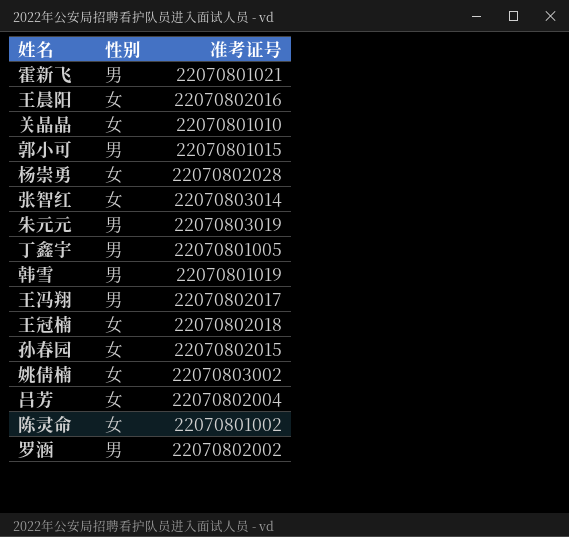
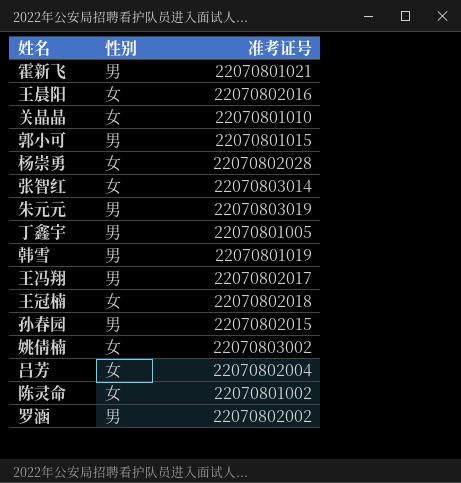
孙春园 | 性别: 女 -> 男

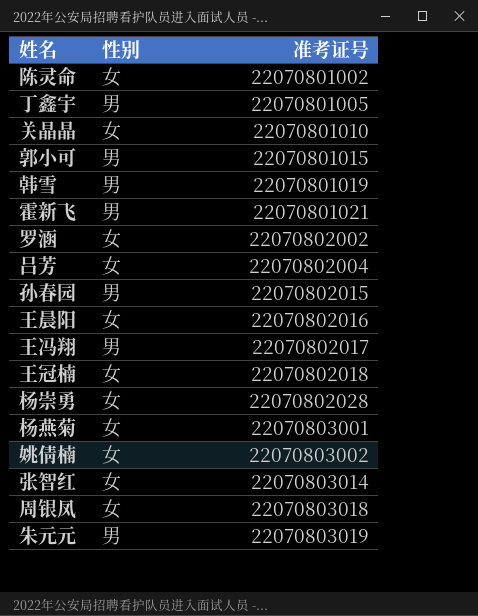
row order: none -> 准考证号 ascending
罗涵 | 性别: 男 -> 女
row 杨燕菊: none -> 女 | 22070803001
row 周银凤: none -> 女 | 22070803018

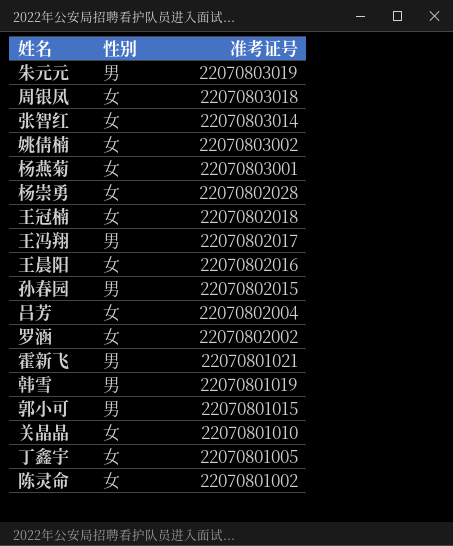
row order: 准考证号 ascending -> 准考证号 descending
丁鑫宇 | 性别: 男 -> 女

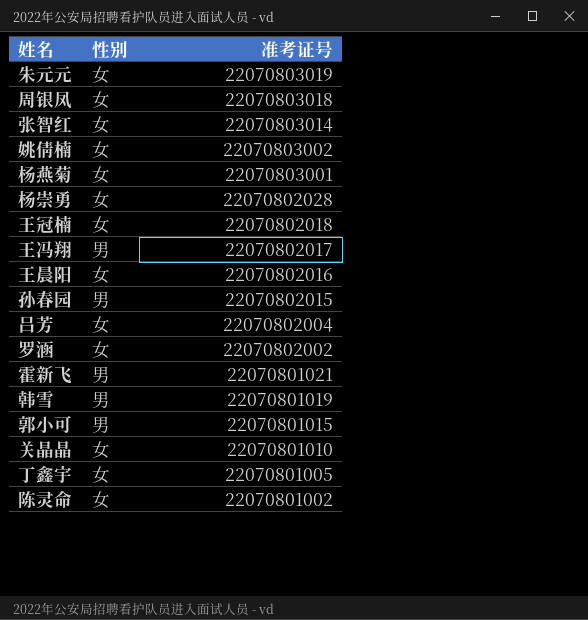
朱元元 | 性别: 男 -> 女

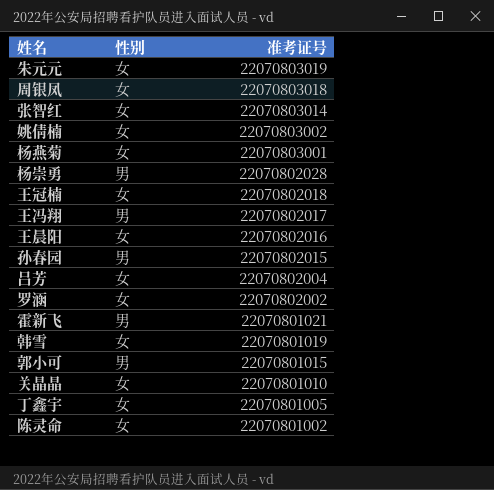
杨崇勇 | 性别: 女 -> 男
韩雪 | 性别: 男 -> 女

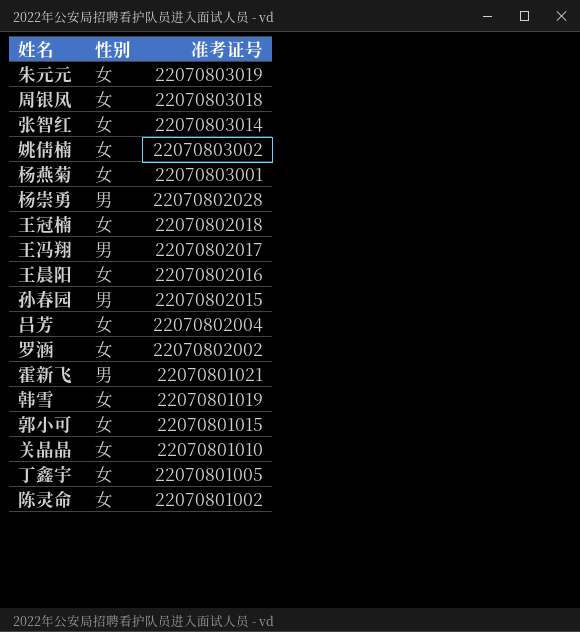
郭小可 | 性别: 男 -> 女

